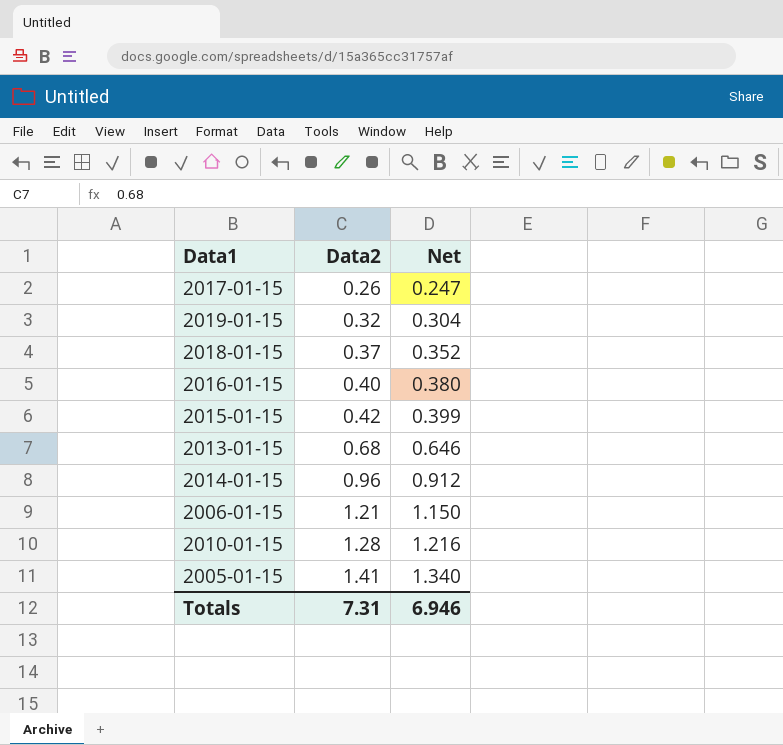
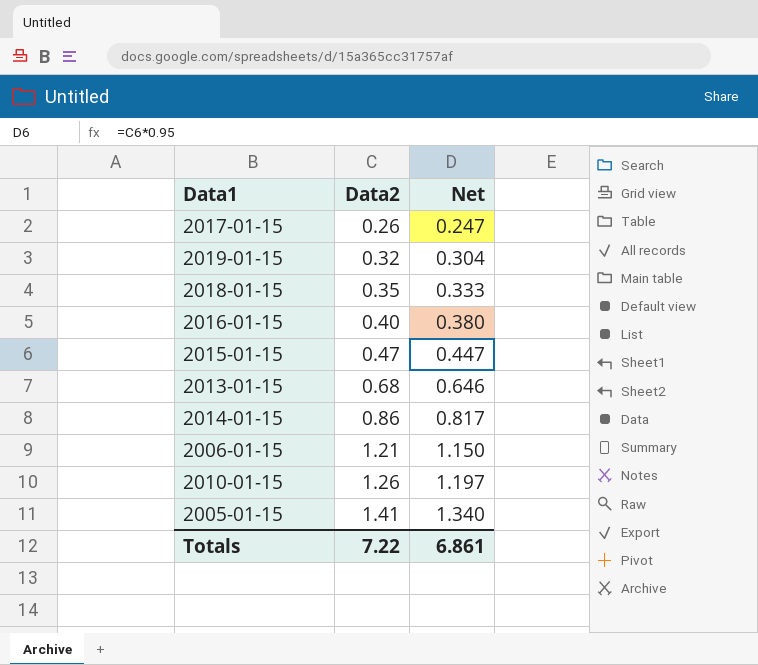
2018-01-15 | Data2: 0.37 -> 0.35
2018-01-15 | Net: 0.352 -> 0.333
2015-01-15 | Data2: 0.42 -> 0.47
2015-01-15 | Net: 0.399 -> 0.447
2014-01-15 | Data2: 0.96 -> 0.86
2014-01-15 | Net: 0.912 -> 0.817
2010-01-15 | Data2: 1.28 -> 1.26
2010-01-15 | Net: 1.216 -> 1.197
Totals | Data2: 7.31 -> 7.22
Totals | Net: 6.946 -> 6.861

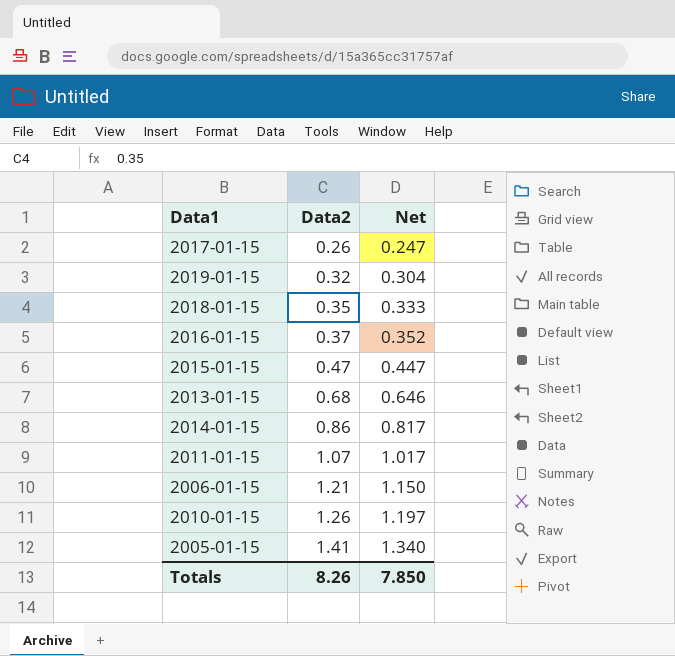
2016-01-15 | Data2: 0.40 -> 0.37
2016-01-15 | Net: 0.380 -> 0.352
row 2011-01-15: none -> 1.07 | 1.017
Totals | Data2: 7.22 -> 8.26
Totals | Net: 6.861 -> 7.850

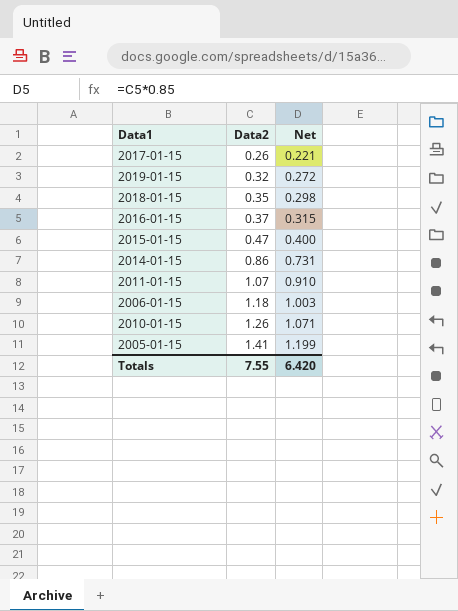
column Net | formula: [Data2] * 0.95 -> [Data2] * 0.85
row 2013-01-15: 0.68 | 0.646 -> none
2006-01-15 | Data2: 1.21 -> 1.18
Totals | Data2: 8.26 -> 7.55
Totals | Net: 7.850 -> 6.420

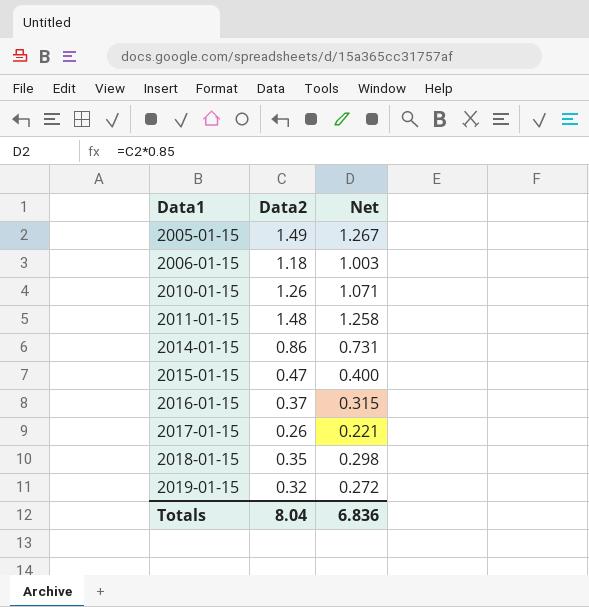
row order: Data2 ascending -> Data1 ascending
2005-01-15 | Data2: 1.41 -> 1.49
2005-01-15 | Net: 1.199 -> 1.267
2011-01-15 | Data2: 1.07 -> 1.48
2011-01-15 | Net: 0.910 -> 1.258
Totals | Data2: 7.55 -> 8.04
Totals | Net: 6.420 -> 6.836

